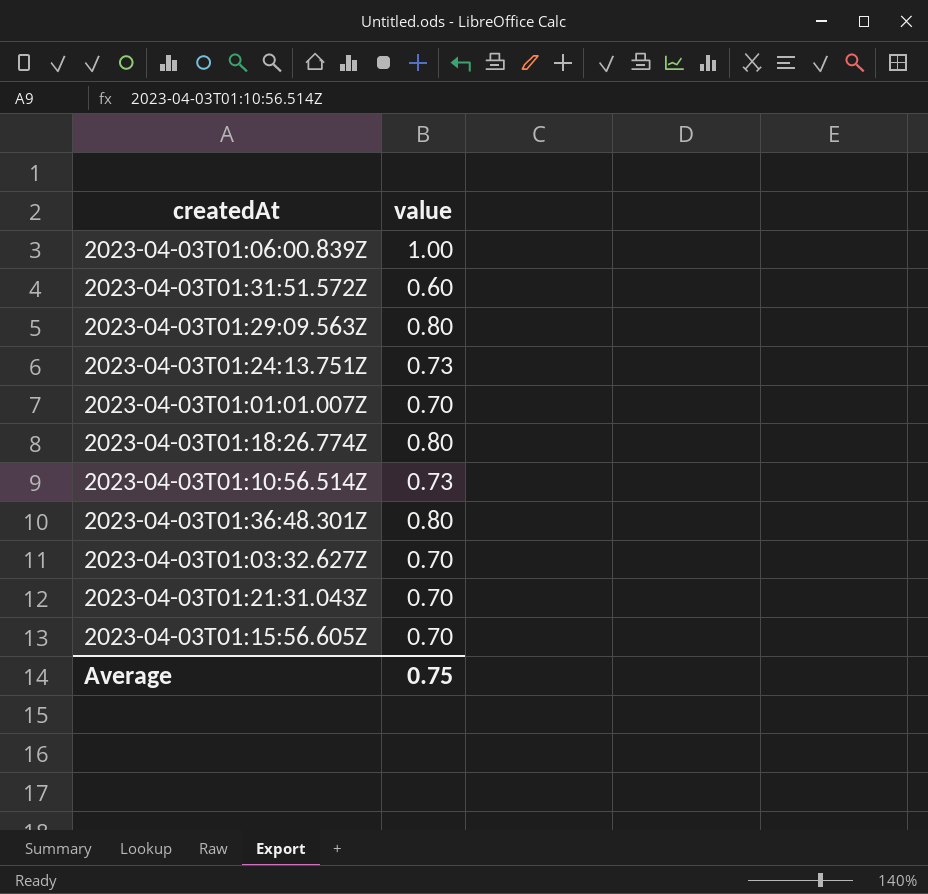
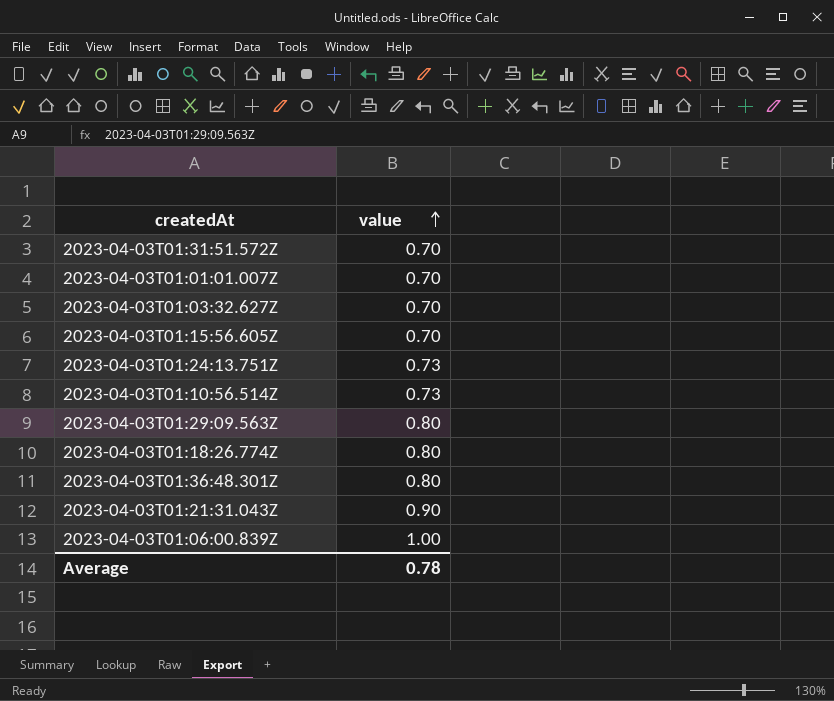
row order: none -> value ascending
2023-04-03T01:31:51.572Z | value: 0.60 -> 0.70
2023-04-03T01:21:31.043Z | value: 0.70 -> 0.90
Average | value: 0.75 -> 0.78

